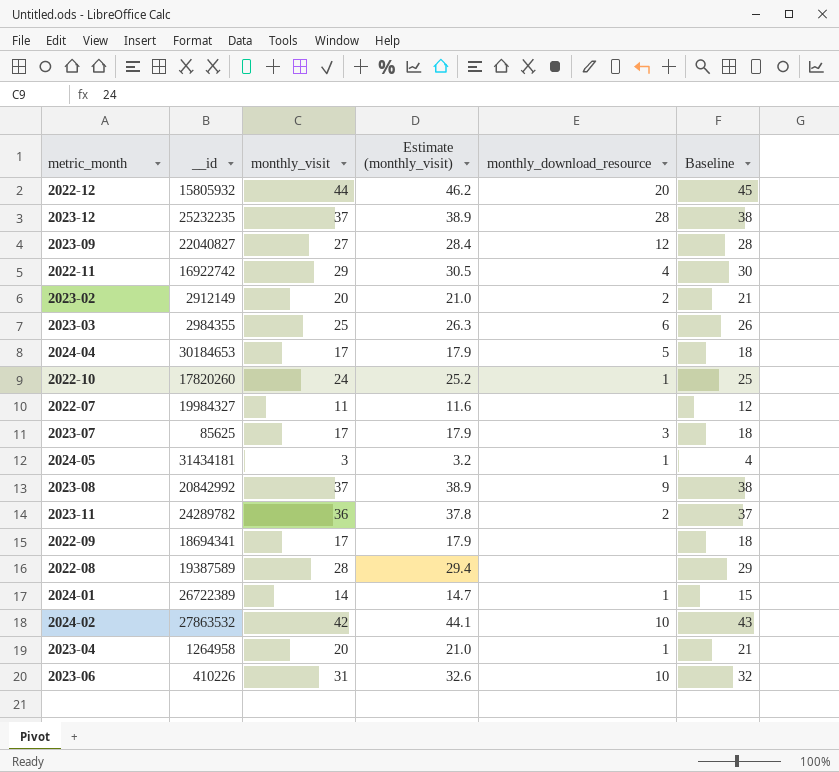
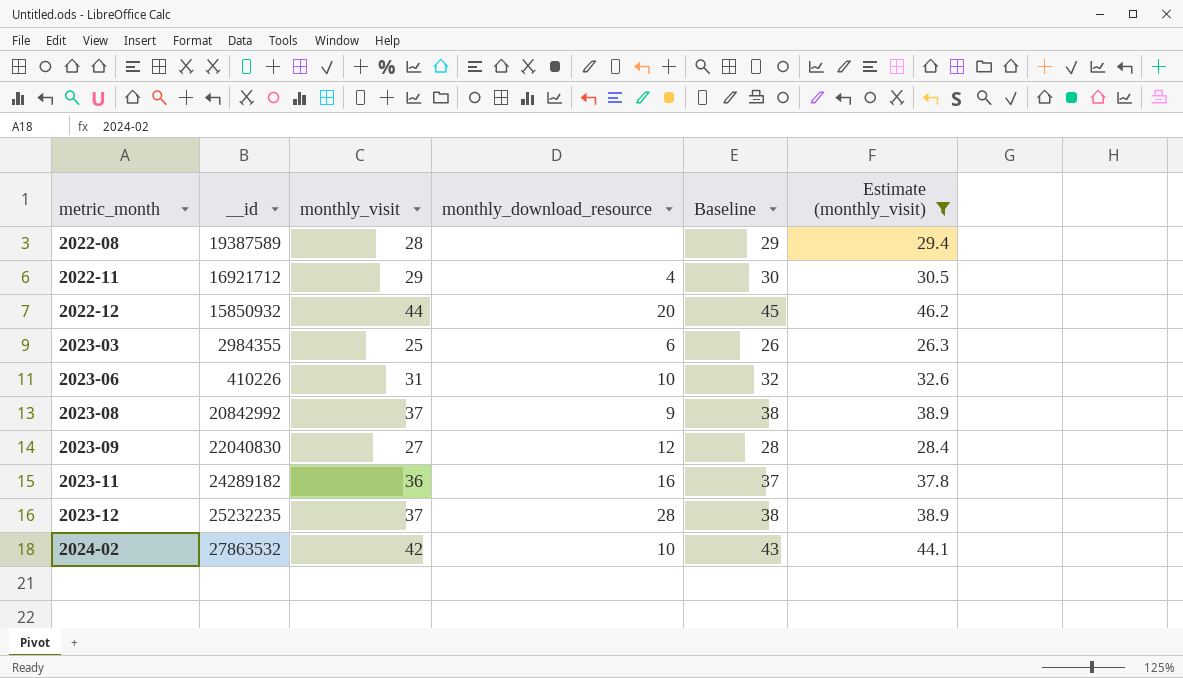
filter: none -> Estimate (monthly_visit) >= 26.3
row order: none -> metric_month ascending
column Estimate (monthly_visit) | position: 4 -> 6
2022-11 | __id: 16922742 -> 16921712
2022-12 | __id: 15805932 -> 15850932
2023-09 | __id: 22040827 -> 22040830
2023-11 | __id: 24289782 -> 24289182
2023-11 | monthly_download_resource: 2 -> 16

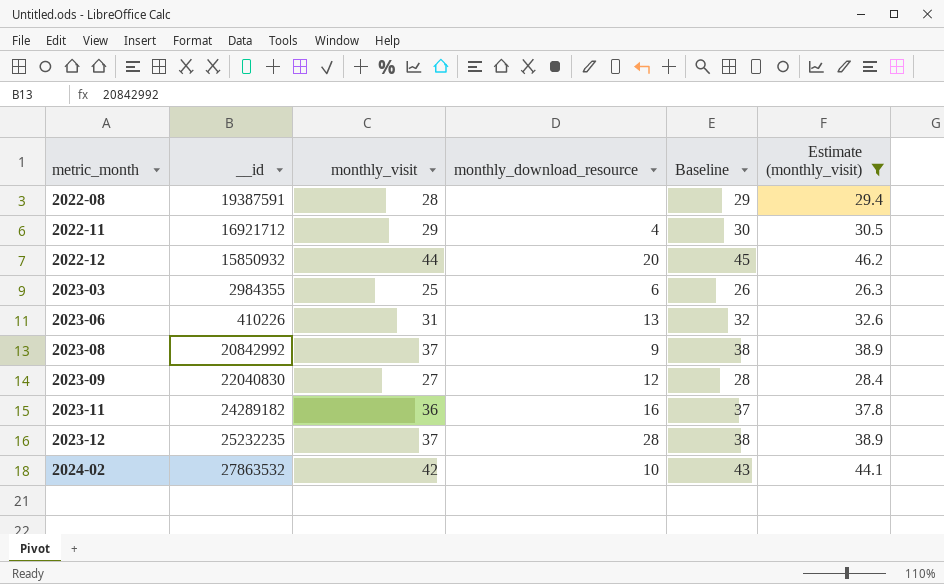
2022-08 | __id: 19387589 -> 19387591
2023-06 | monthly_download_resource: 10 -> 13

